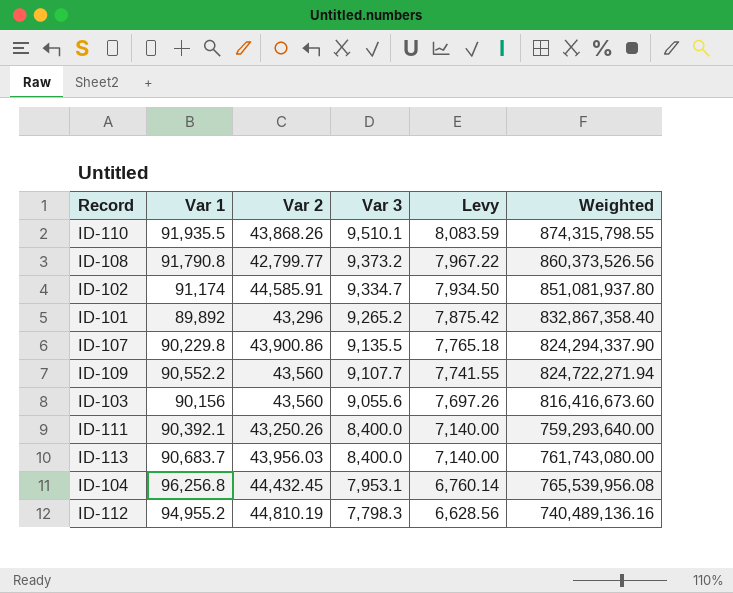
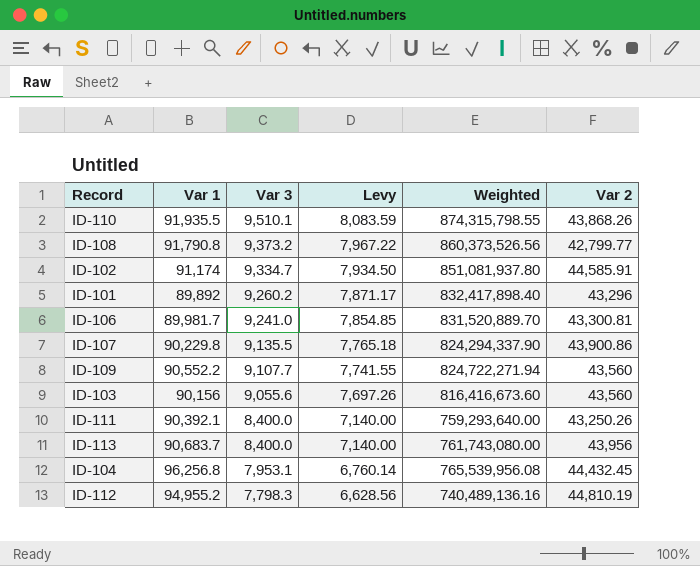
column Var 2 | position: 3 -> 6
ID-101 | Var 3: 9,265.2 -> 9,260.2
ID-101 | Levy: 7,875.42 -> 7,871.17
ID-101 | Weighted: 832,867,358.40 -> 832,417,898.40
row ID-106: none -> 89,981.7 | 9,241.0 | 7,854.85 | 831,520,889.70 | 43,300.81
ID-113 | Var 2: 43,956.03 -> 43,956

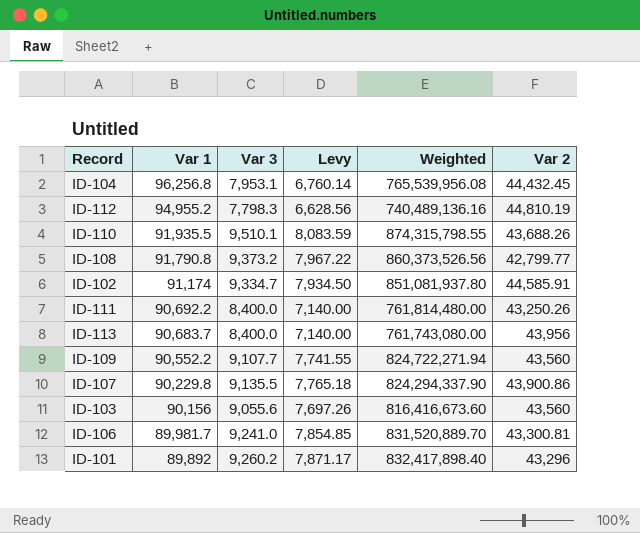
row order: Var 3 descending -> Var 1 descending
ID-110 | Var 2: 43,868.26 -> 43,688.26
ID-111 | Var 1: 90,392.1 -> 90,692.2
ID-111 | Weighted: 759,293,640.00 -> 761,814,480.00

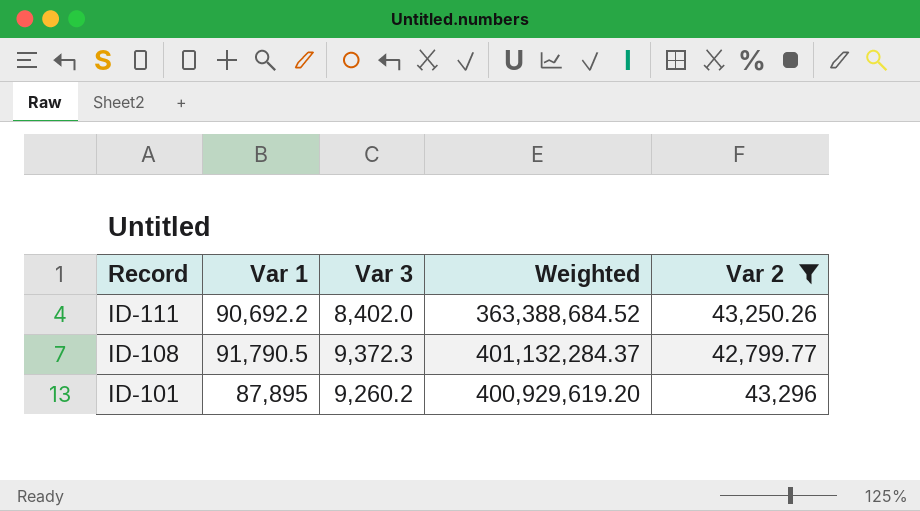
filter: none -> Var 2 <= 43,296
row order: Var 1 descending -> Record descending
column Levy | formula: [Var 3] * 0.85 -> none
column Weighted | formula: [Var 1] * [Var 3] -> [Var 3] * [Var 2]
ID-111 | Var 3: 8,400.0 -> 8,402.0
ID-108 | Var 1: 91,790.8 -> 91,790.5
ID-108 | Var 3: 9,373.2 -> 9,372.3
ID-101 | Var 1: 89,892 -> 87,895

